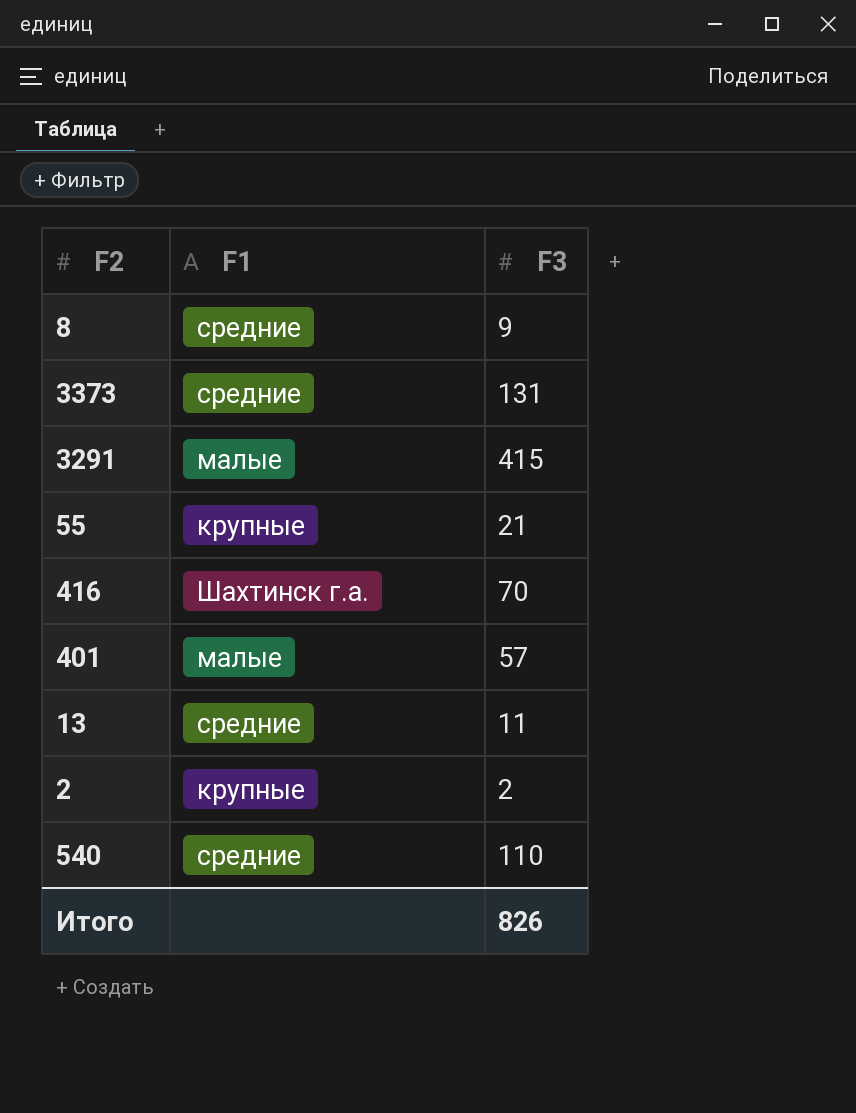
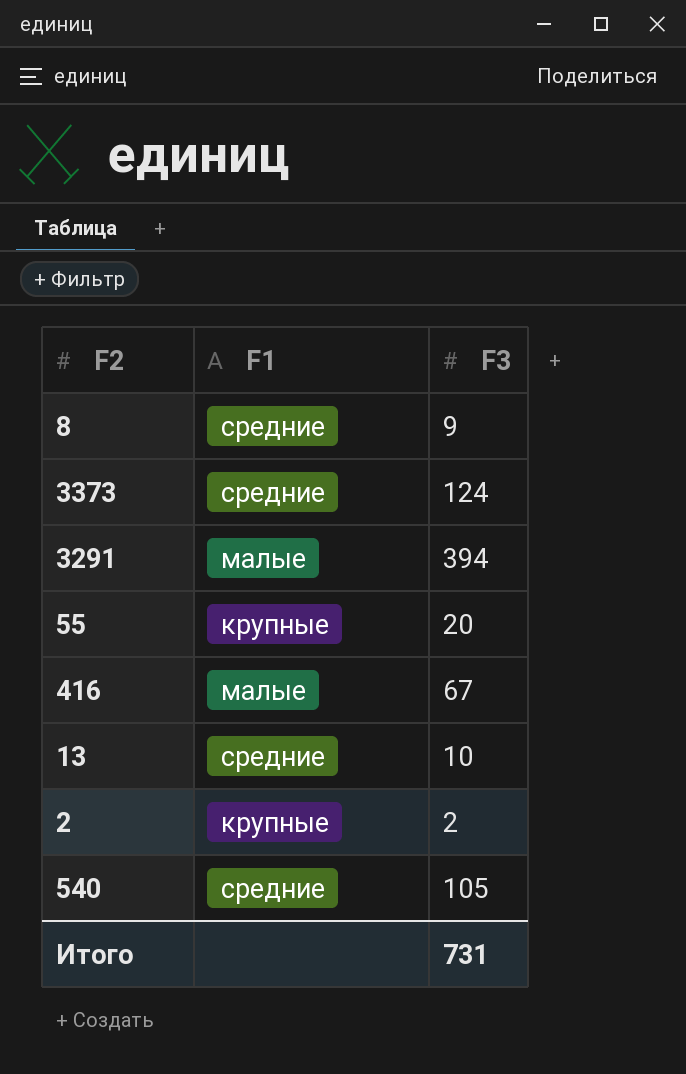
row 401: малые | 57 -> none
3373 | F3: 131 -> 124
3291 | F3: 415 -> 394
55 | F3: 21 -> 20
416 | F1: Шахтинск г.а. -> малые
416 | F3: 70 -> 67
13 | F3: 11 -> 10
540 | F3: 110 -> 105
Итого | F3: 826 -> 731

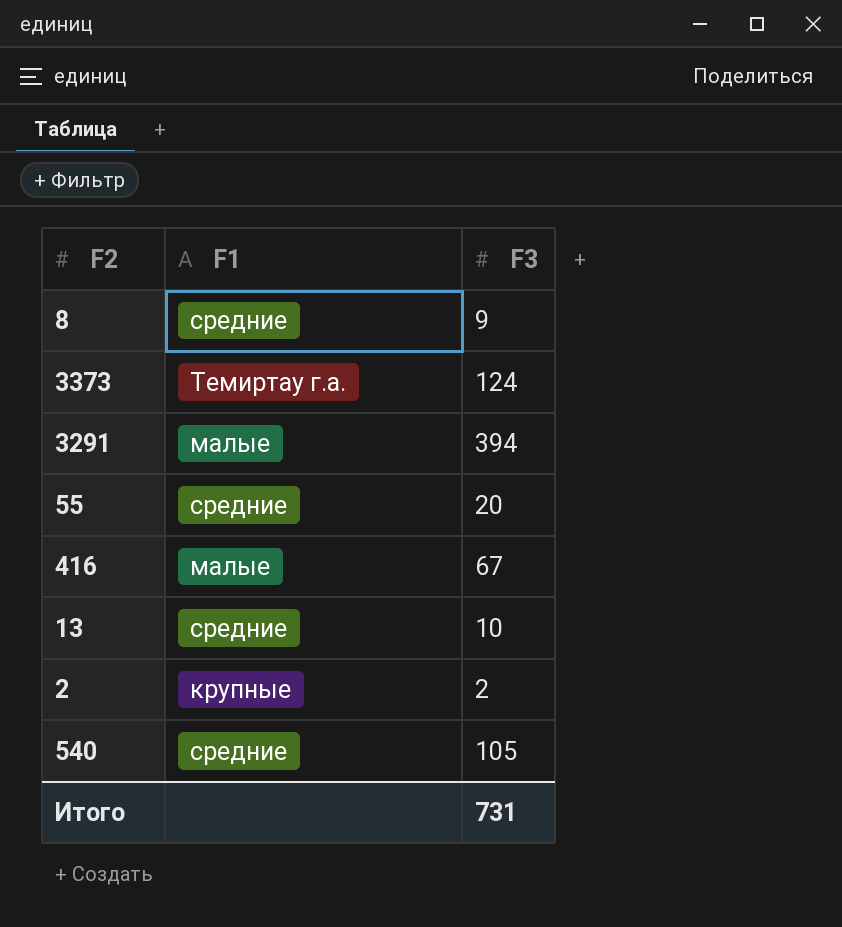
3373 | F1: средние -> Темиртау г.а.
55 | F1: крупные -> средние

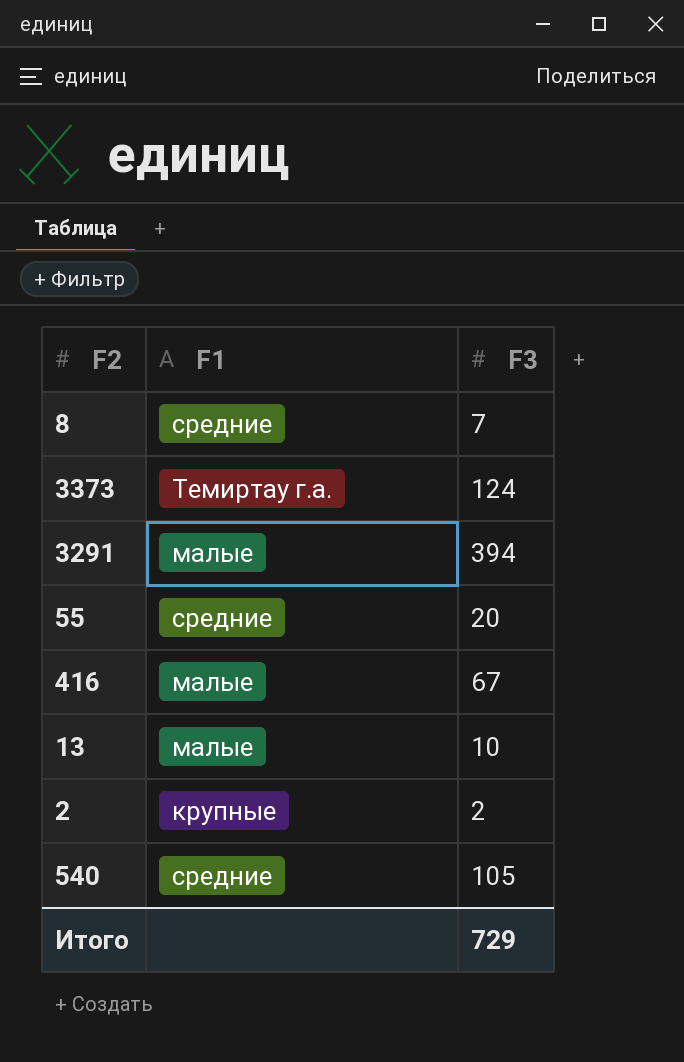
8 | F3: 9 -> 7
13 | F1: средние -> малые
Итого | F3: 731 -> 729

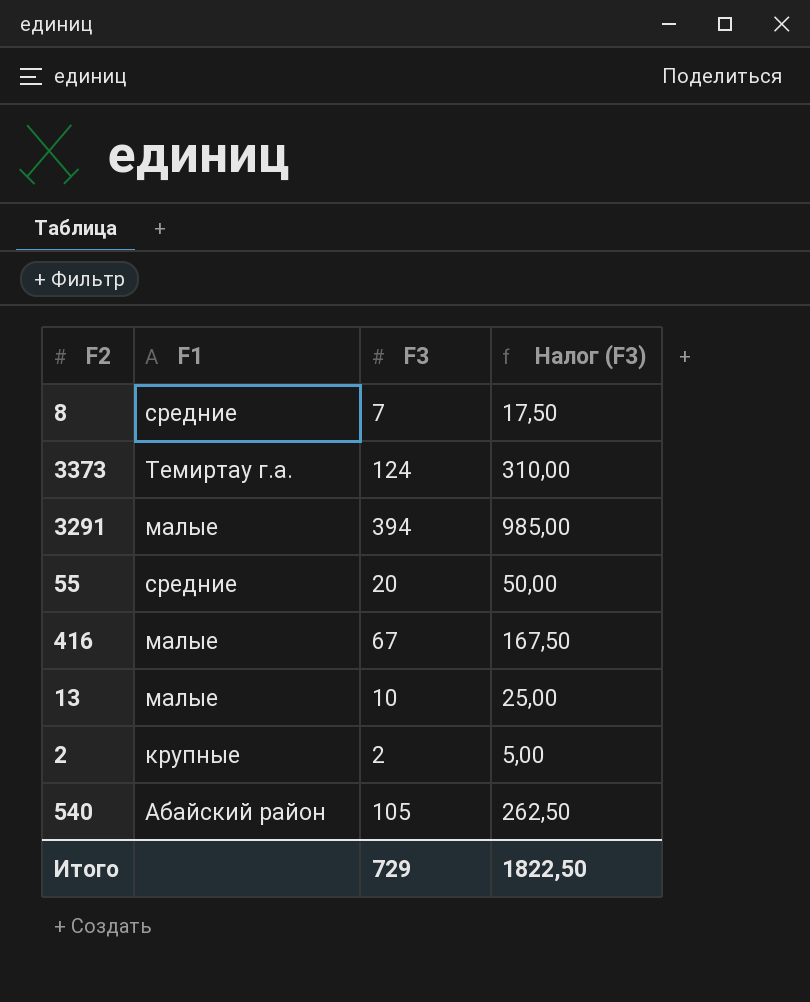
column Налог (F3) | formula: none -> [F3] * 2,5
540 | F1: средние -> Абайский район

